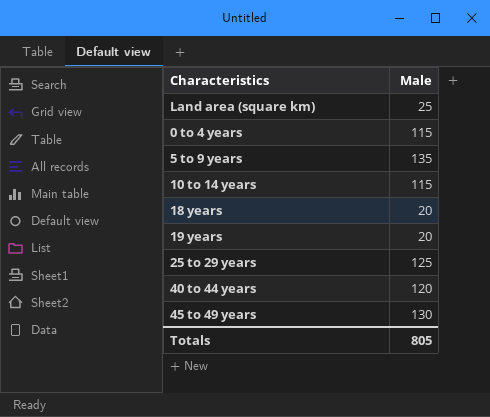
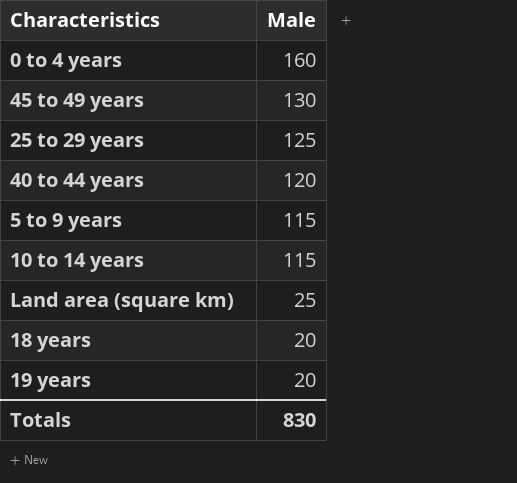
row order: none -> Male descending
0 to 4 years | Male: 115 -> 160
5 to 9 years | Male: 135 -> 115
Totals | Male: 805 -> 830

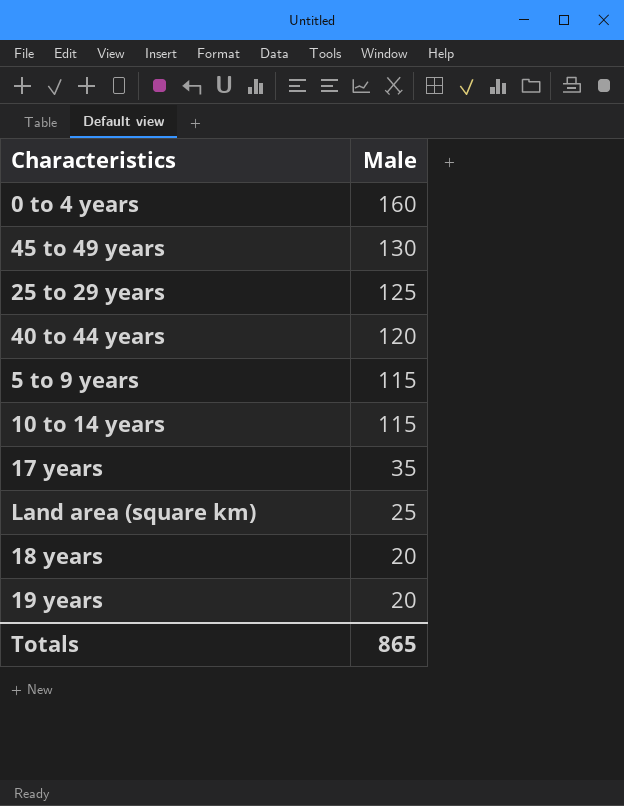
row 17 years: none -> 35
Totals | Male: 830 -> 865

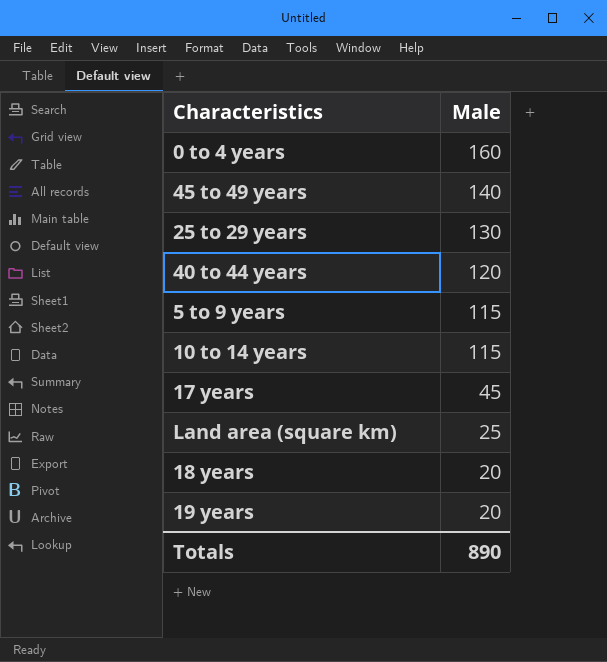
45 to 49 years | Male: 130 -> 140
25 to 29 years | Male: 125 -> 130
17 years | Male: 35 -> 45
Totals | Male: 865 -> 890

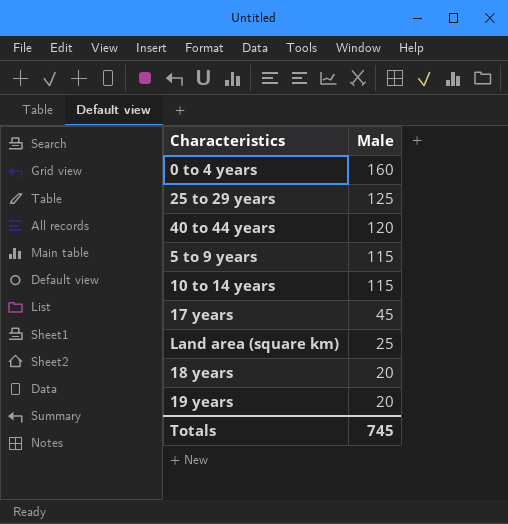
row 45 to 49 years: 140 -> none
25 to 29 years | Male: 130 -> 125
Totals | Male: 890 -> 745

